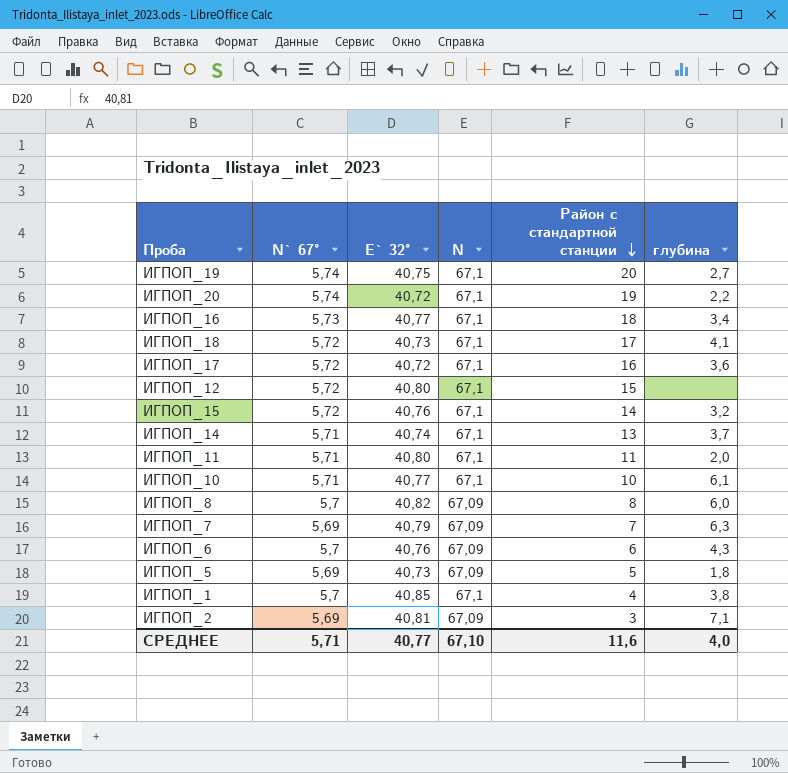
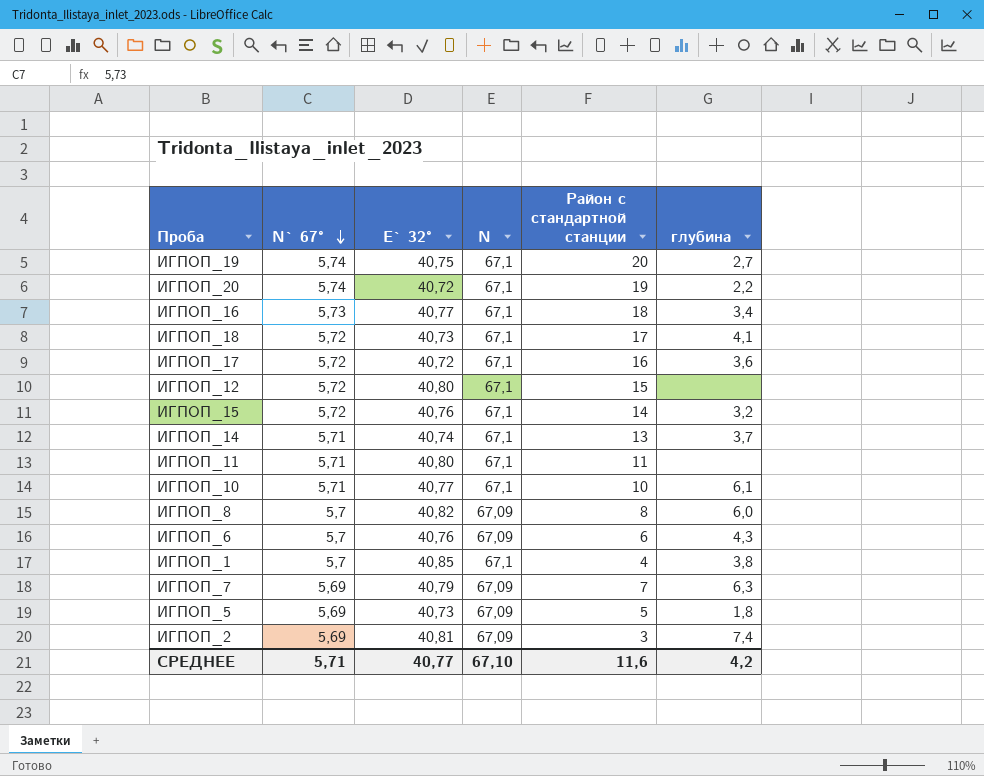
row order: Район с стандартной станции descending -> N` 67° descending
ИГПОП_11 | глубина: 2,0 -> none
ИГПОП_2 | глубина: 7,1 -> 7,4
СРЕДНЕЕ | глубина: 4,0 -> 4,2

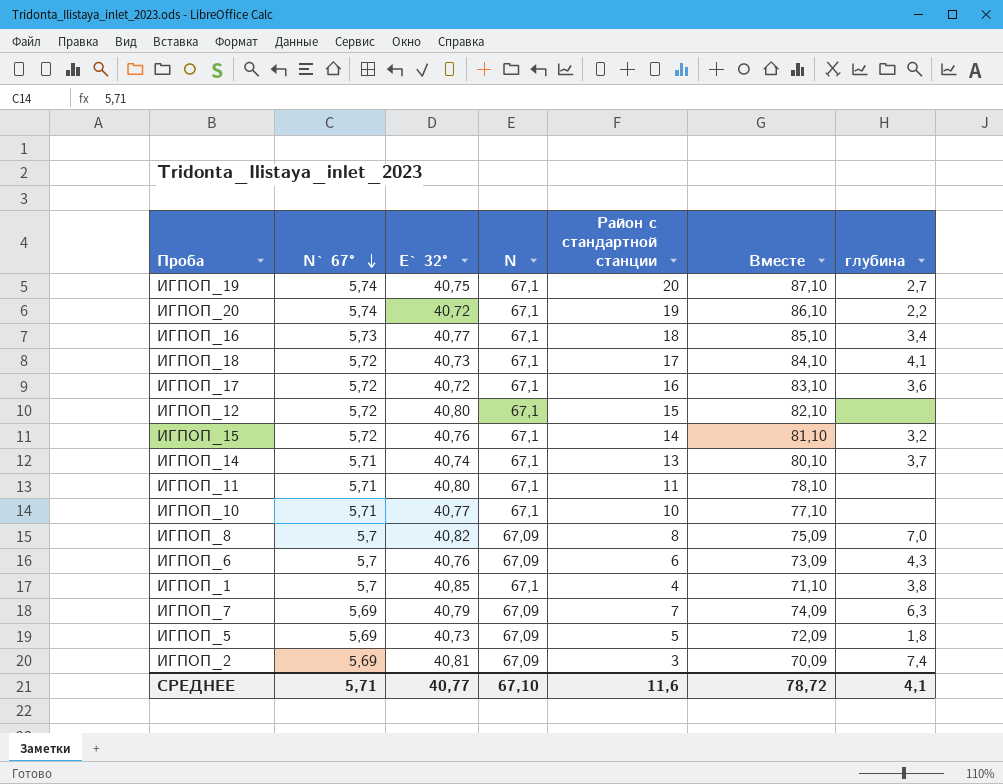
column Вместе | formula: none -> [N] + [Район с стандартной станции]
ИГПОП_10 | глубина: 6,1 -> none
ИГПОП_8 | глубина: 6,0 -> 7,0
СРЕДНЕЕ | глубина: 4,2 -> 4,1

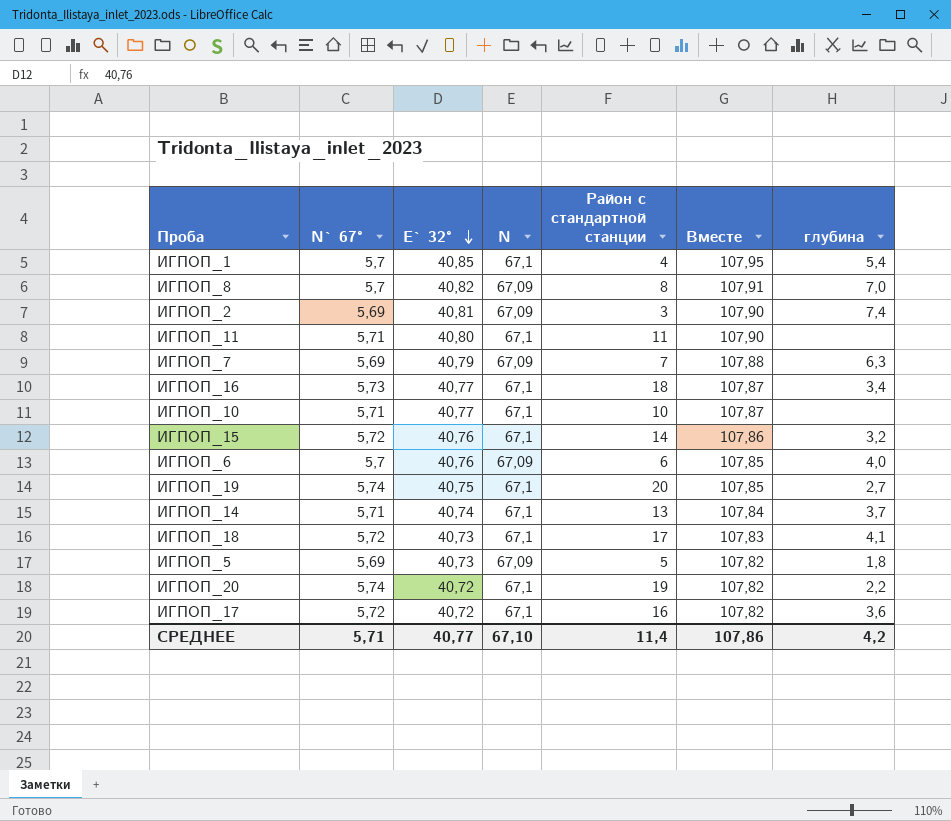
row order: N` 67° descending -> E` 32° descending
column Вместе | formula: [N] + [Район с стандартной станции] -> [E` 32°] + [N]
row ИГПОП_12: 5,72 | 40,80 | 67,1 | 15 | 82,10 | none -> none
ИГПОП_1 | глубина: 3,8 -> 5,4
ИГПОП_6 | глубина: 4,3 -> 4,0
СРЕДНЕЕ | Район с стандартной станции: 11,6 -> 11,4
СРЕДНЕЕ | Вместе: 78,72 -> 107,86
СРЕДНЕЕ | глубина: 4,1 -> 4,2

